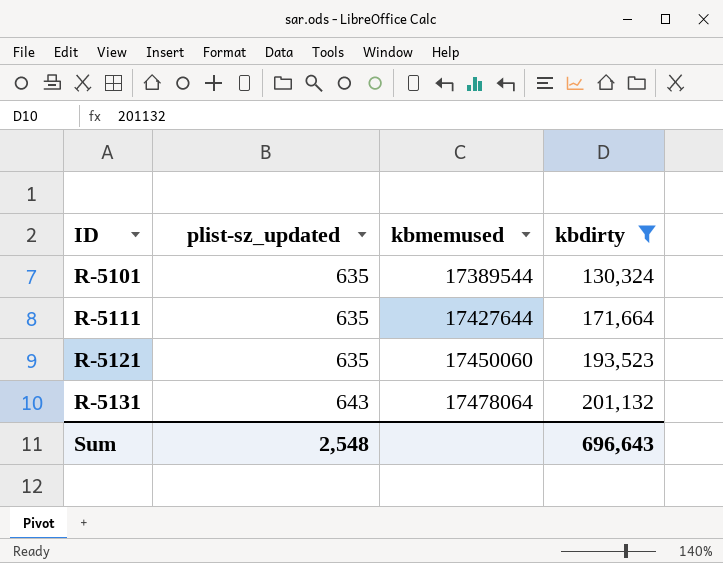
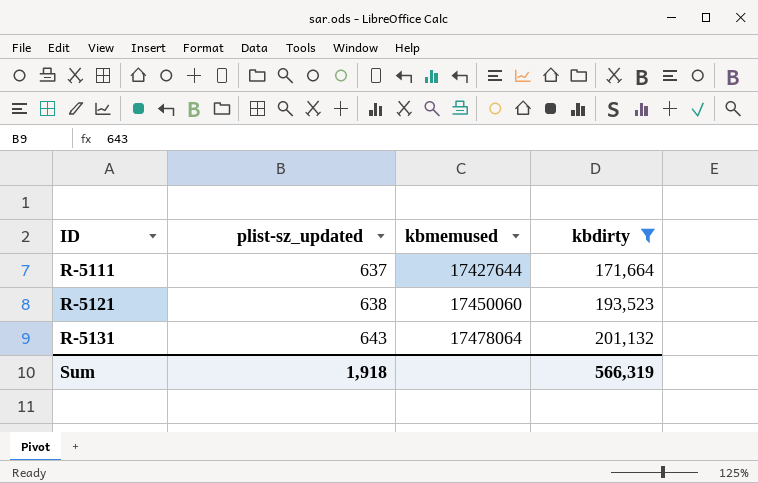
row R-5101: 635 | 17389544 | 130,324 -> none
R-5111 | plist-sz_updated: 635 -> 637
R-5121 | plist-sz_updated: 635 -> 638
Sum | plist-sz_updated: 2,548 -> 1,918
Sum | kbdirty: 696,643 -> 566,319

